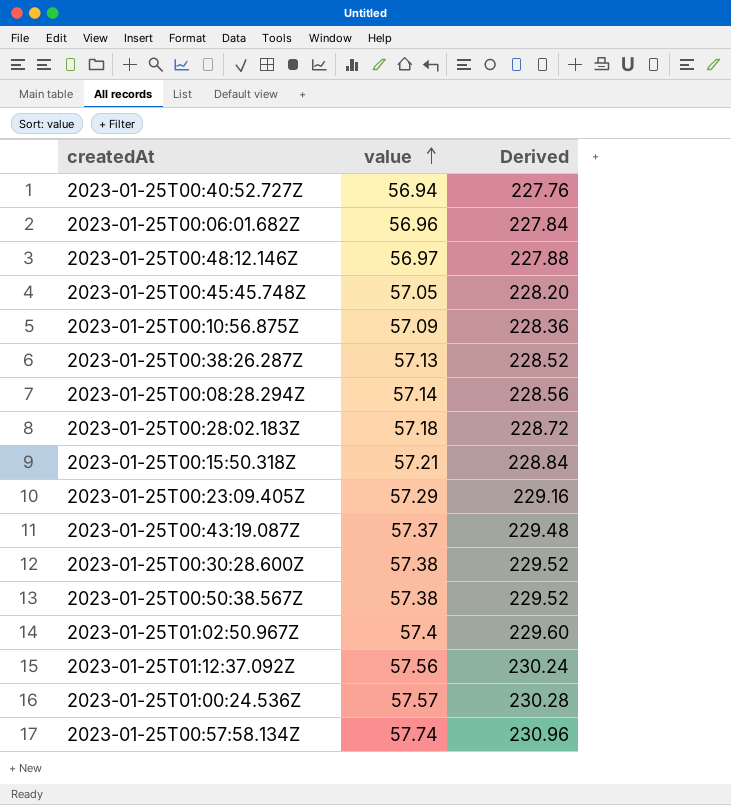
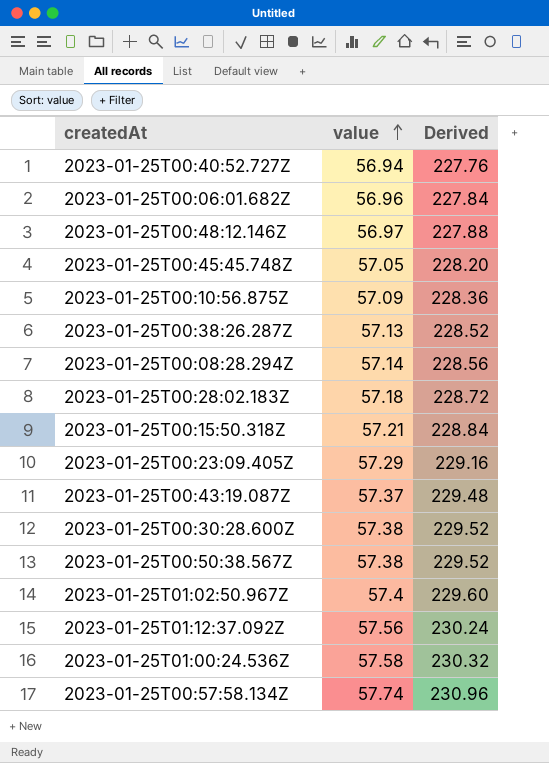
2023-01-25T01:00:24.536Z | value: 57.57 -> 57.58
2023-01-25T01:00:24.536Z | Derived: 230.28 -> 230.32

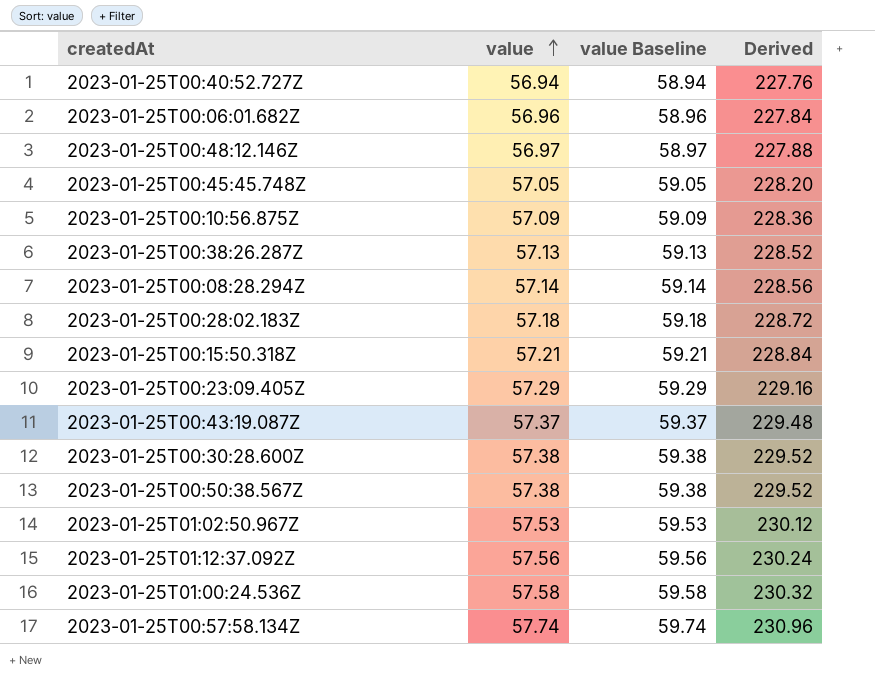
column value Baseline | formula: none -> [value] + 2
2023-01-25T01:02:50.967Z | value: 57.4 -> 57.53
2023-01-25T01:02:50.967Z | Derived: 229.60 -> 230.12

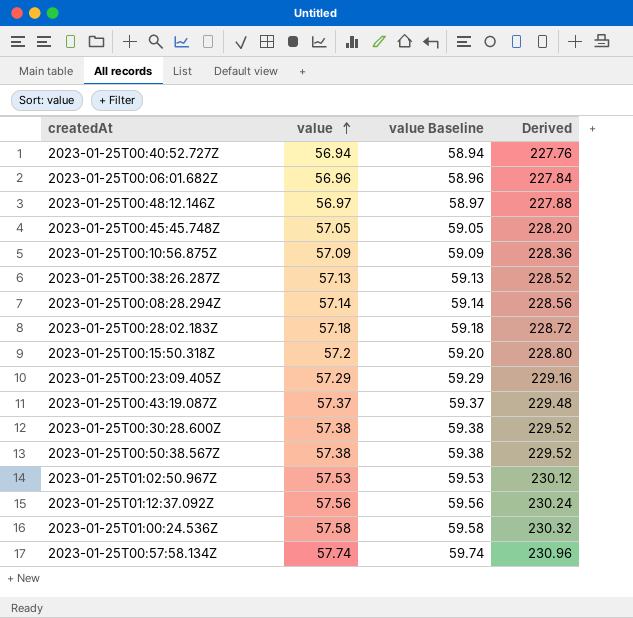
2023-01-25T00:15:50.318Z | value: 57.21 -> 57.2
2023-01-25T00:15:50.318Z | value Baseline: 59.21 -> 59.20
2023-01-25T00:15:50.318Z | Derived: 228.84 -> 228.80

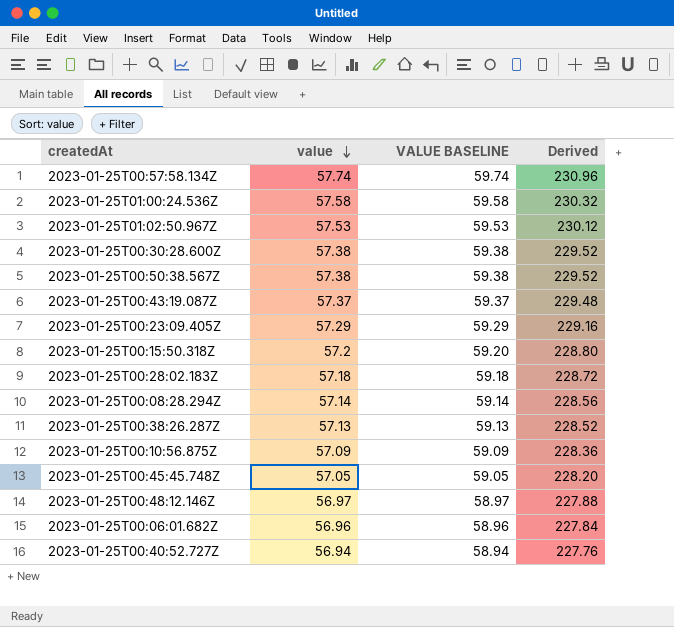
row order: value ascending -> value descending
column name: value Baseline -> VALUE BASELINE
row 2023-01-25T01:12:37.092Z: 57.56 | 59.56 | 230.24 -> none

